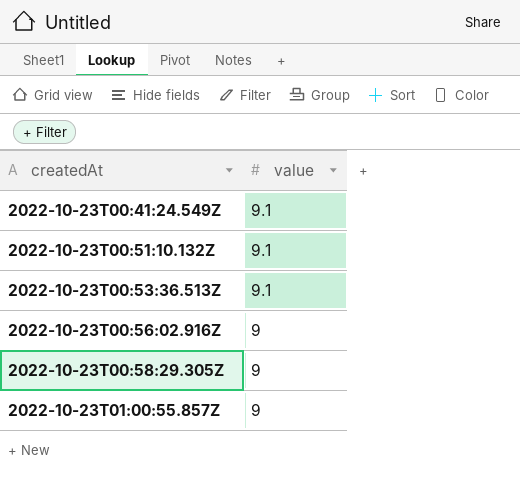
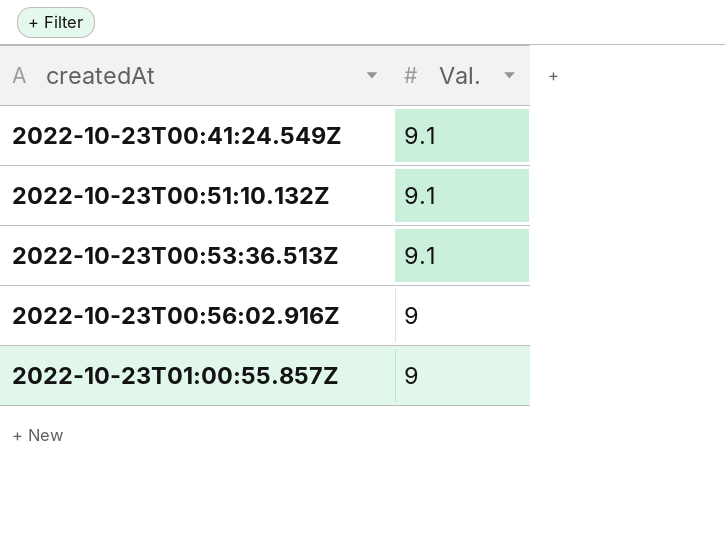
column name: value -> Val.
row 2022-10-23T00:58:29.305Z: 9 -> none

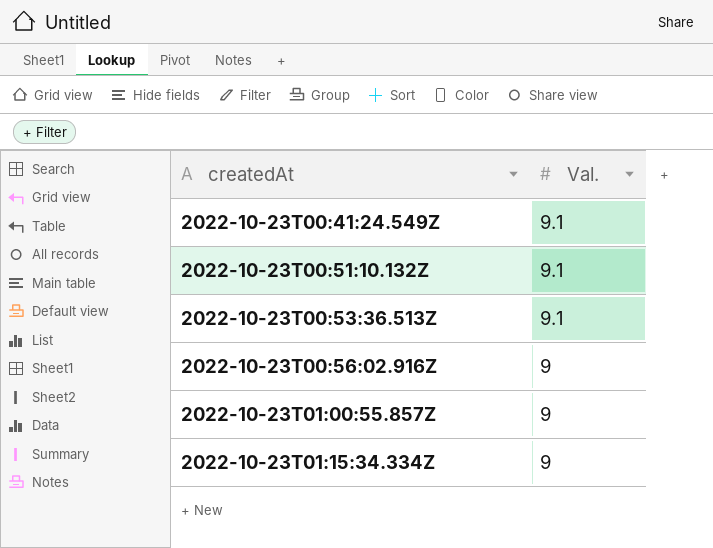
row 2022-10-23T01:15:34.334Z: none -> 9

